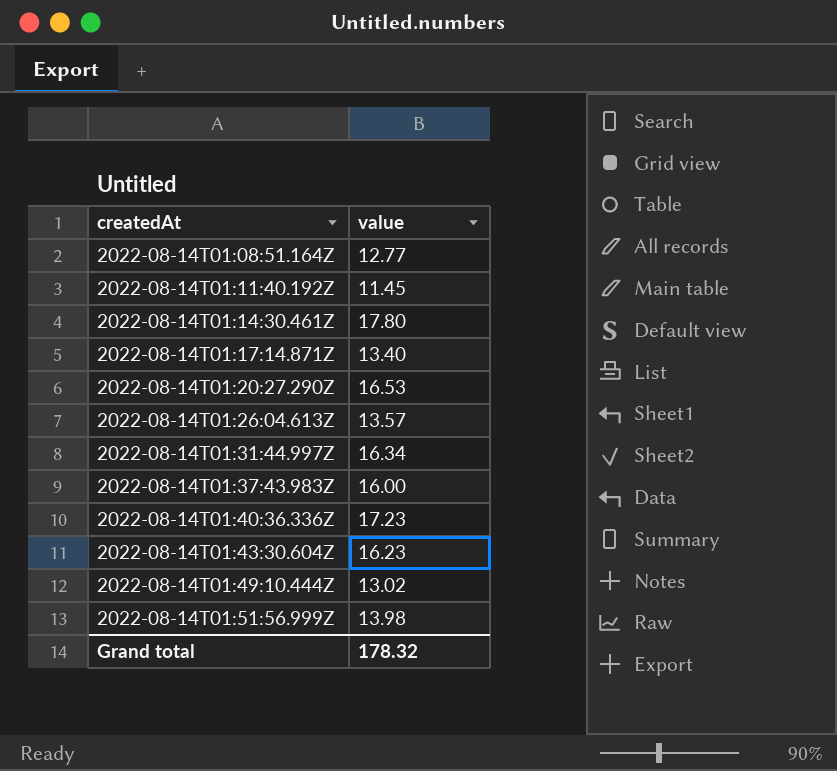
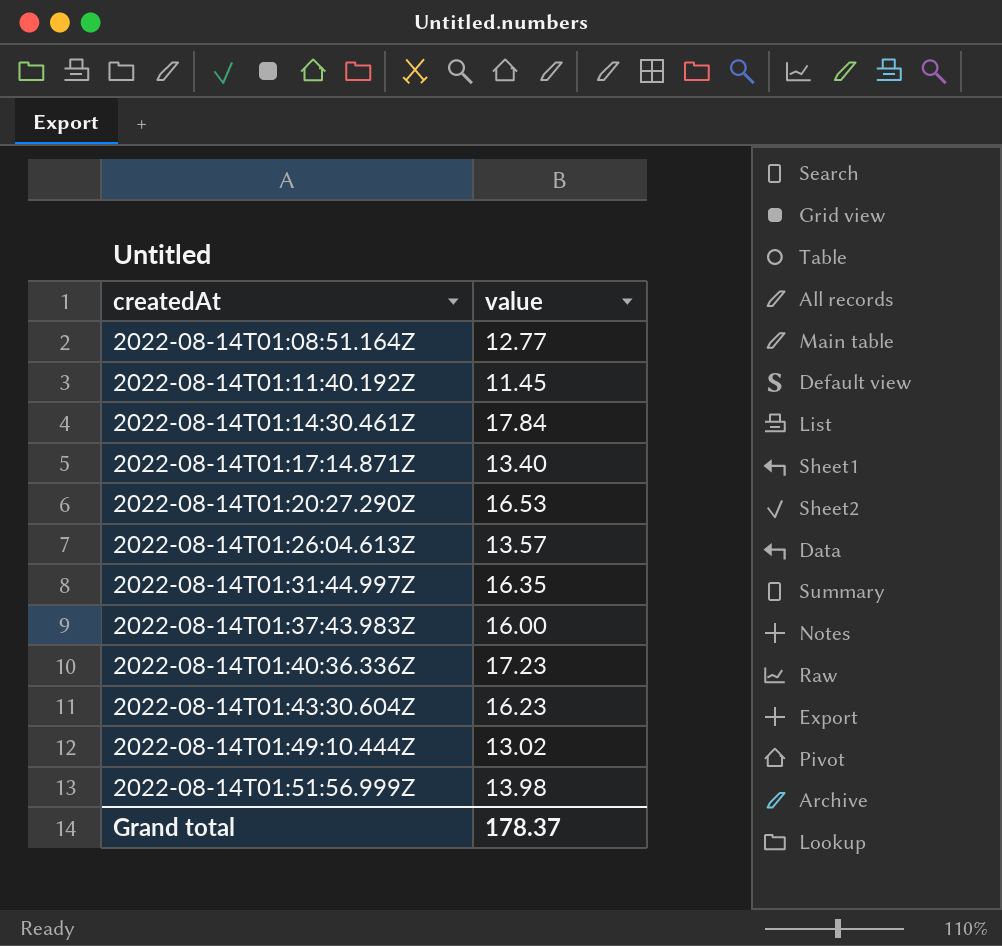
2022-08-14T01:14:30.461Z | value: 17.80 -> 17.84
2022-08-14T01:31:44.997Z | value: 16.34 -> 16.35
Grand total | value: 178.32 -> 178.37

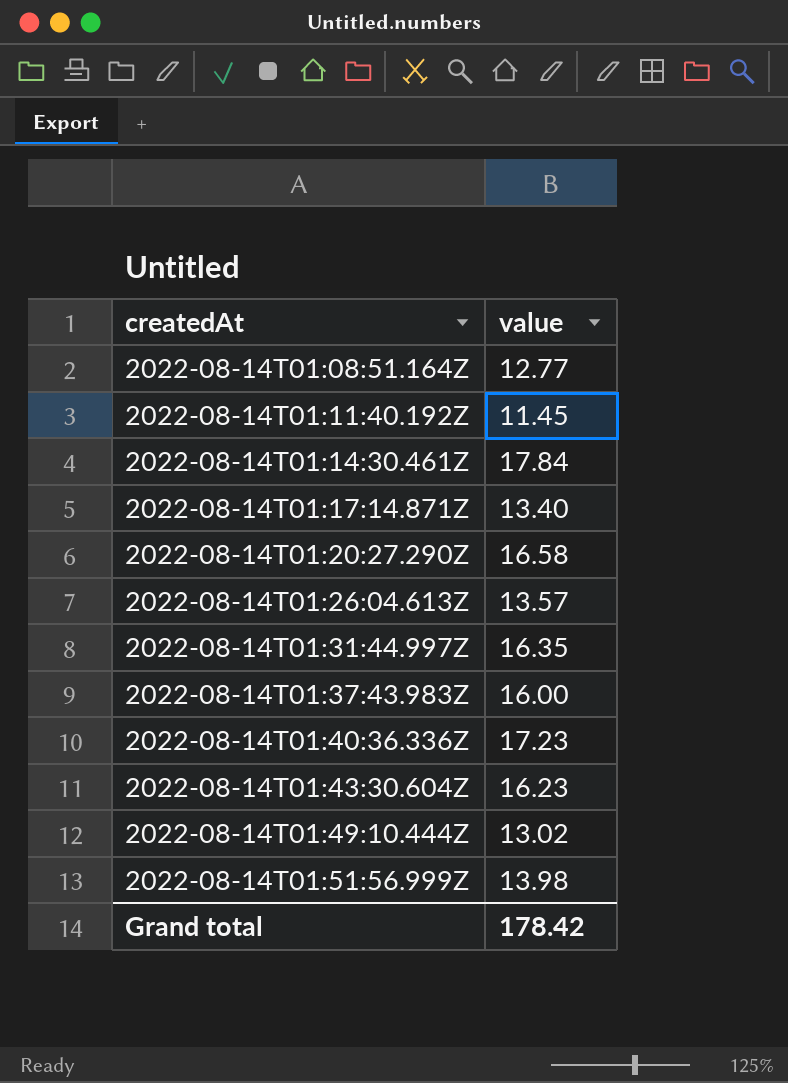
2022-08-14T01:20:27.290Z | value: 16.53 -> 16.58
Grand total | value: 178.37 -> 178.42

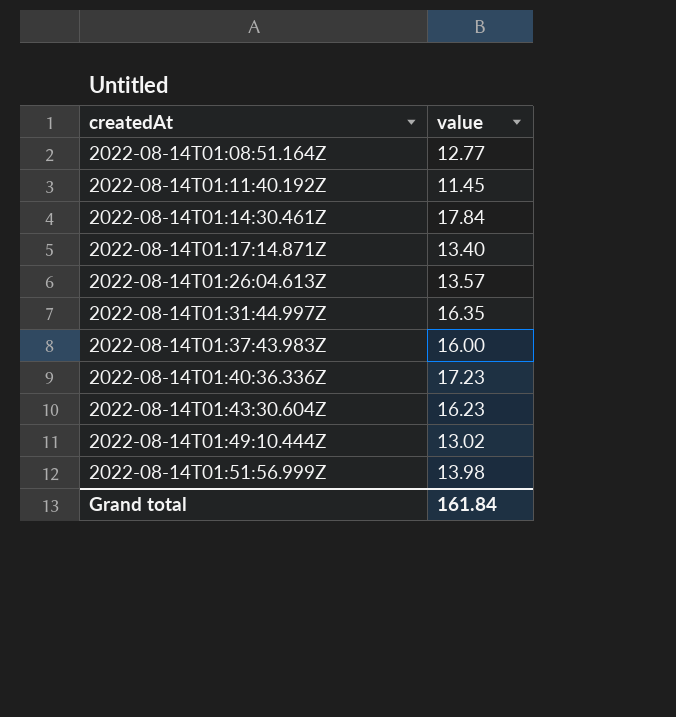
row 2022-08-14T01:20:27.290Z: 16.58 -> none
Grand total | value: 178.42 -> 161.84

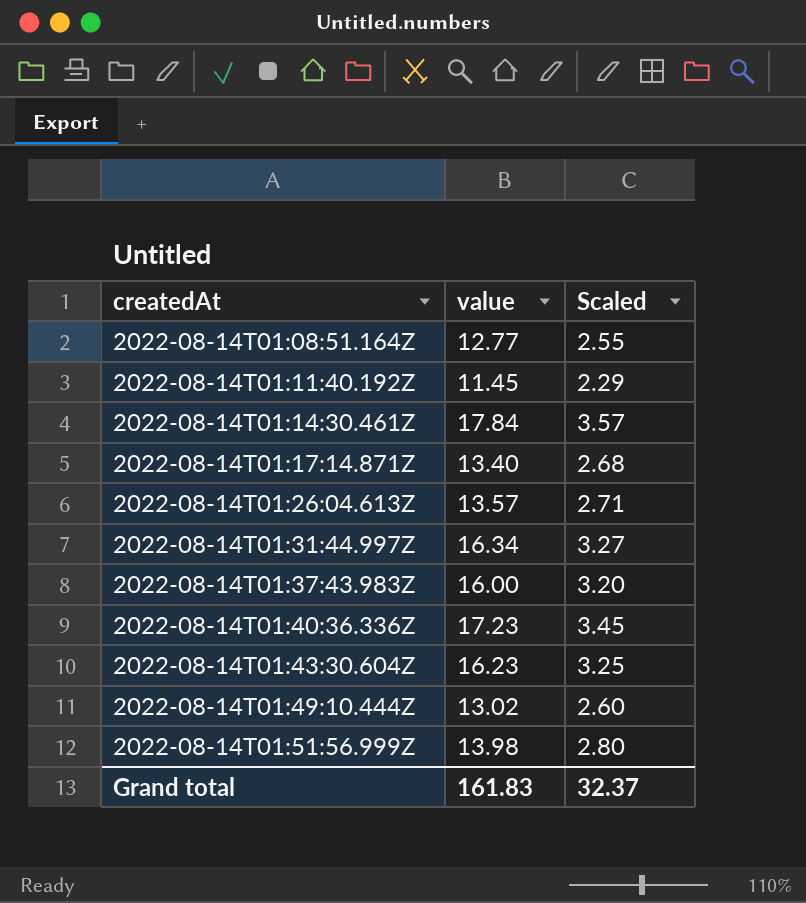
column Scaled | formula: none -> [value] * 0.2
2022-08-14T01:31:44.997Z | value: 16.35 -> 16.34
Grand total | value: 161.84 -> 161.83

